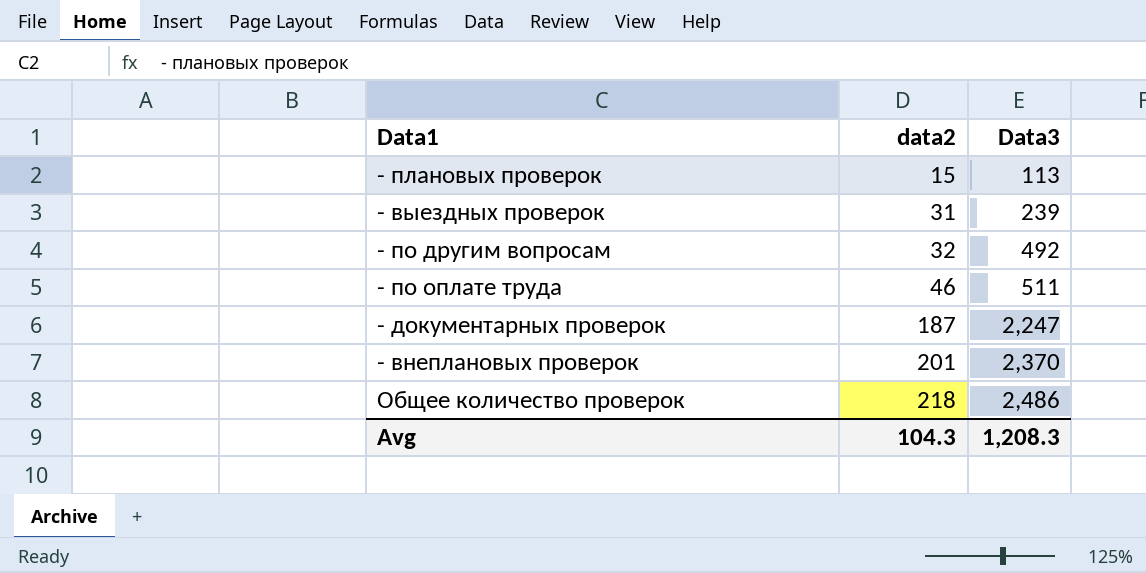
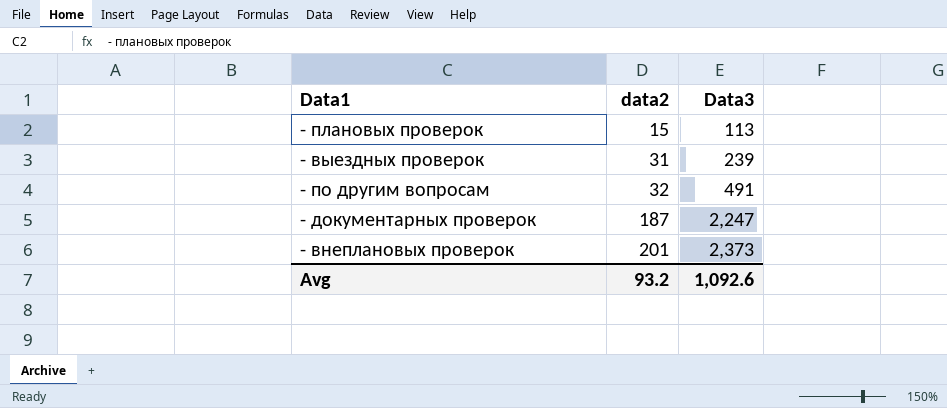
row - по оплате труда: 46 | 511 -> none
row Общее количество проверок: 218 | 2,486 -> none
- по другим вопросам | Data3: 492 -> 491
- внеплановых проверок | Data3: 2,370 -> 2,373
Avg | data2: 104.3 -> 93.2
Avg | Data3: 1,208.3 -> 1,092.6

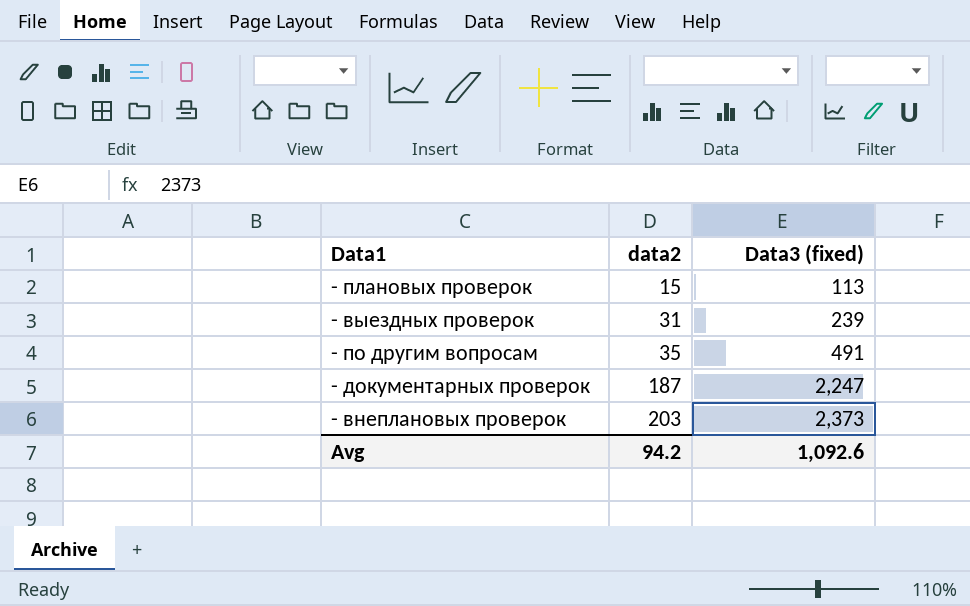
column name: Data3 -> Data3 (fixed)
- по другим вопросам | data2: 32 -> 35
- внеплановых проверок | data2: 201 -> 203
Avg | data2: 93.2 -> 94.2

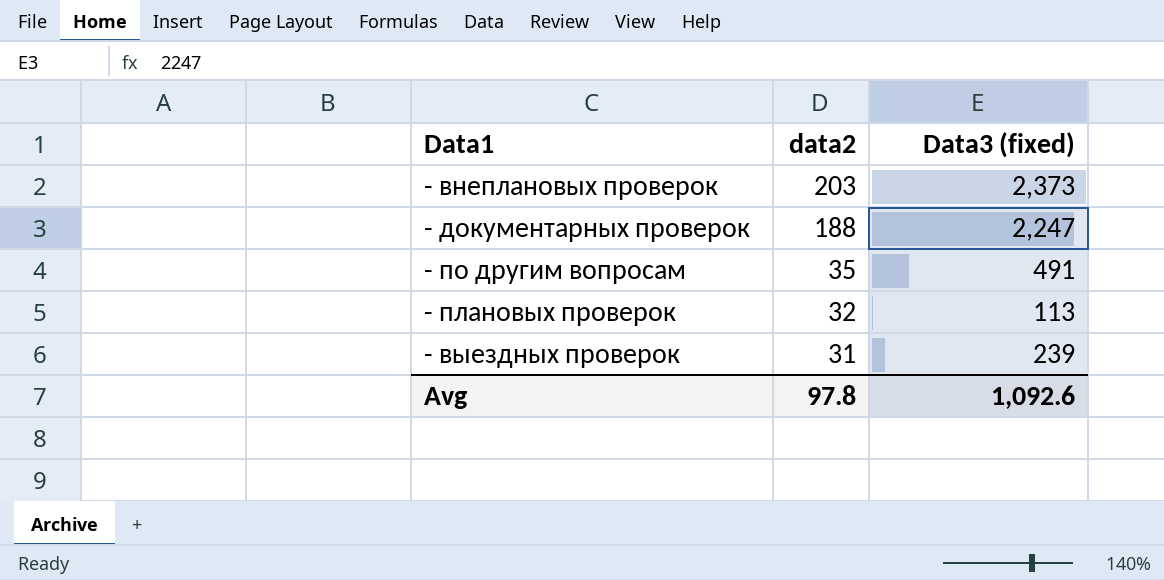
row order: data2 ascending -> data2 descending
- документарных проверок | data2: 187 -> 188
- плановых проверок | data2: 15 -> 32
Avg | data2: 94.2 -> 97.8

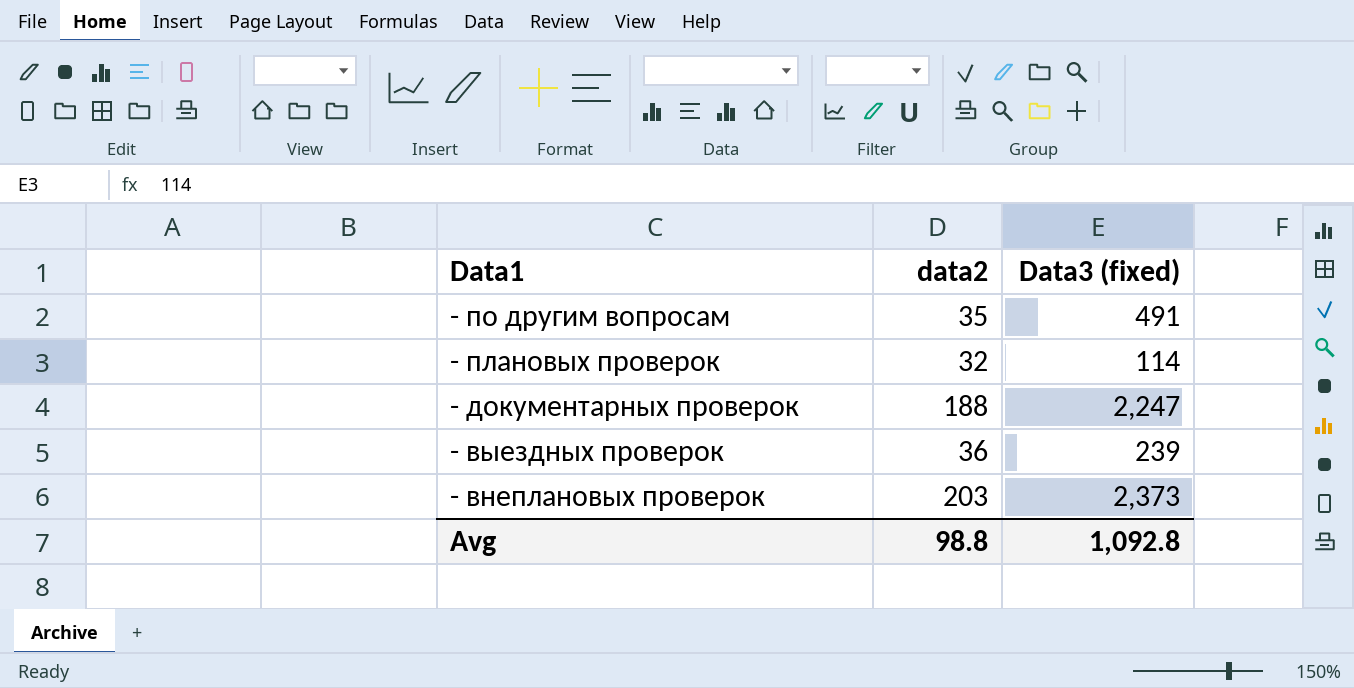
row order: data2 descending -> Data1 descending
- плановых проверок | Data3 (fixed): 113 -> 114
- выездных проверок | data2: 31 -> 36
Avg | data2: 97.8 -> 98.8
Avg | Data3 (fixed): 1,092.6 -> 1,092.8

